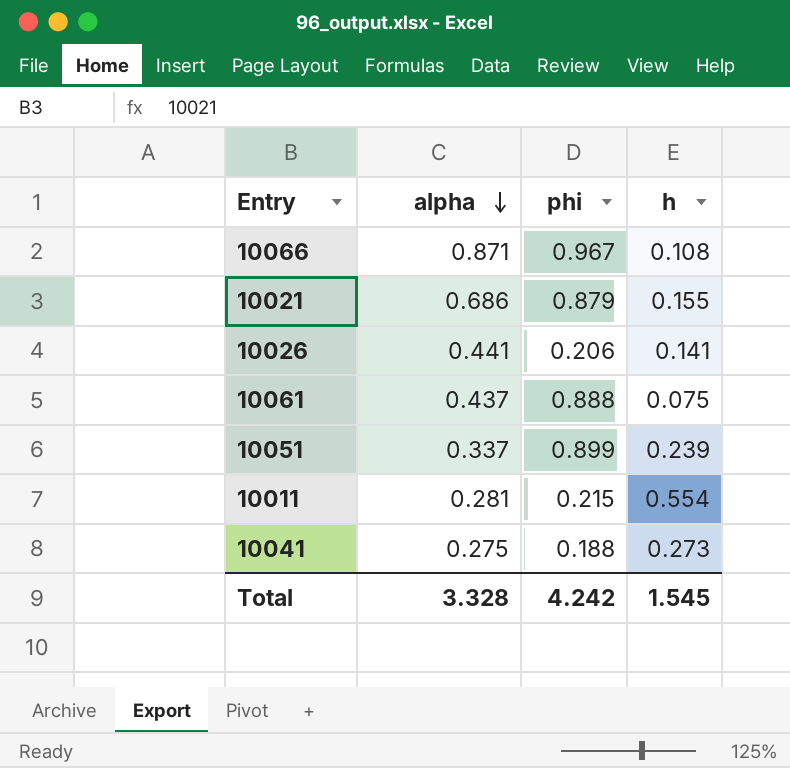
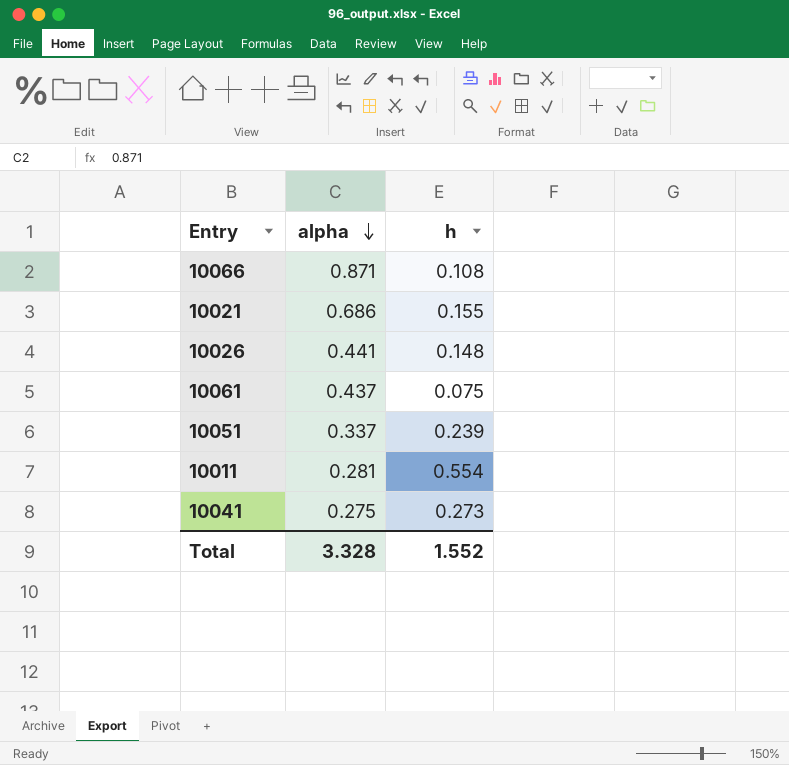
column phi | position: 3 -> none
10026 | h: 0.141 -> 0.148
Total | h: 1.545 -> 1.552

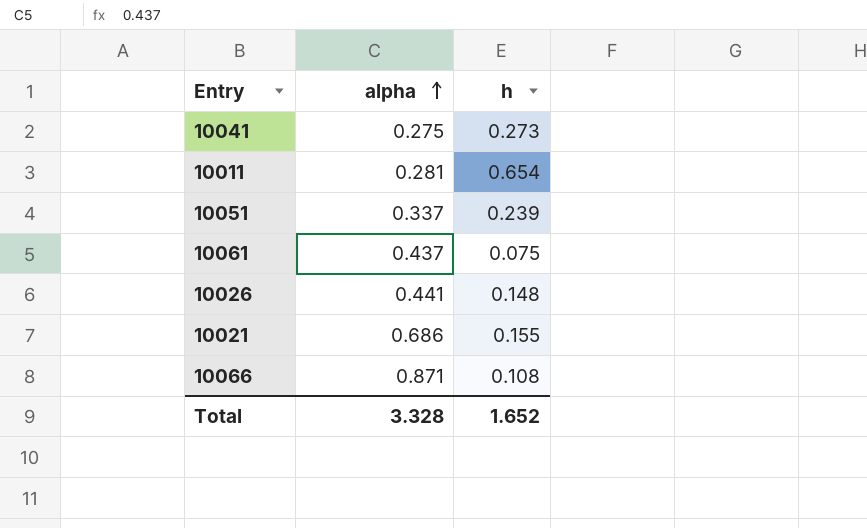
row order: alpha descending -> alpha ascending
10011 | h: 0.554 -> 0.654
Total | h: 1.552 -> 1.652

